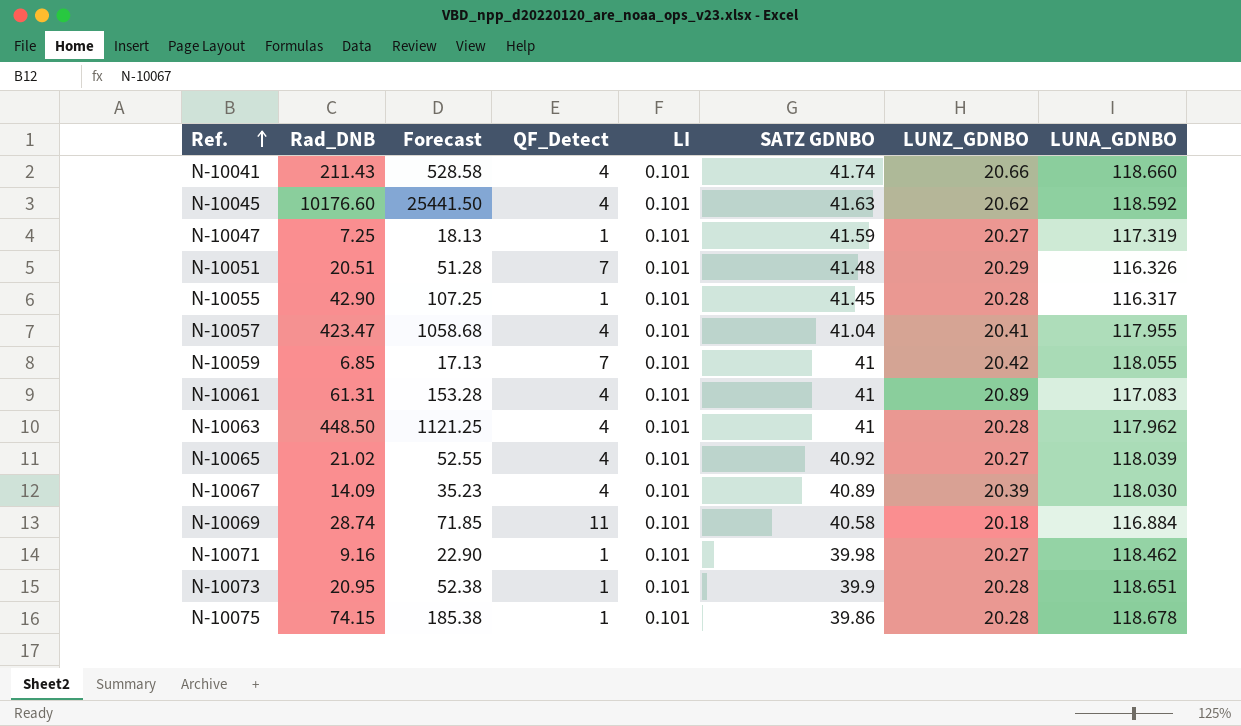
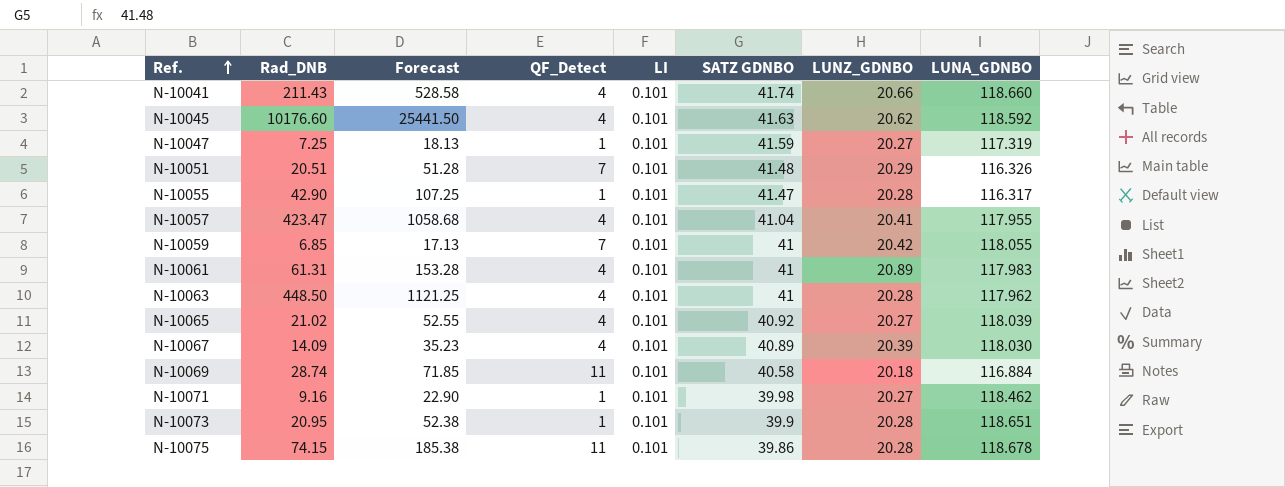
N-10055 | SATZ GDNBO: 41.45 -> 41.47
N-10061 | LUNA_GDNBO: 117.083 -> 117.983
N-10075 | QF_Detect: 1 -> 11

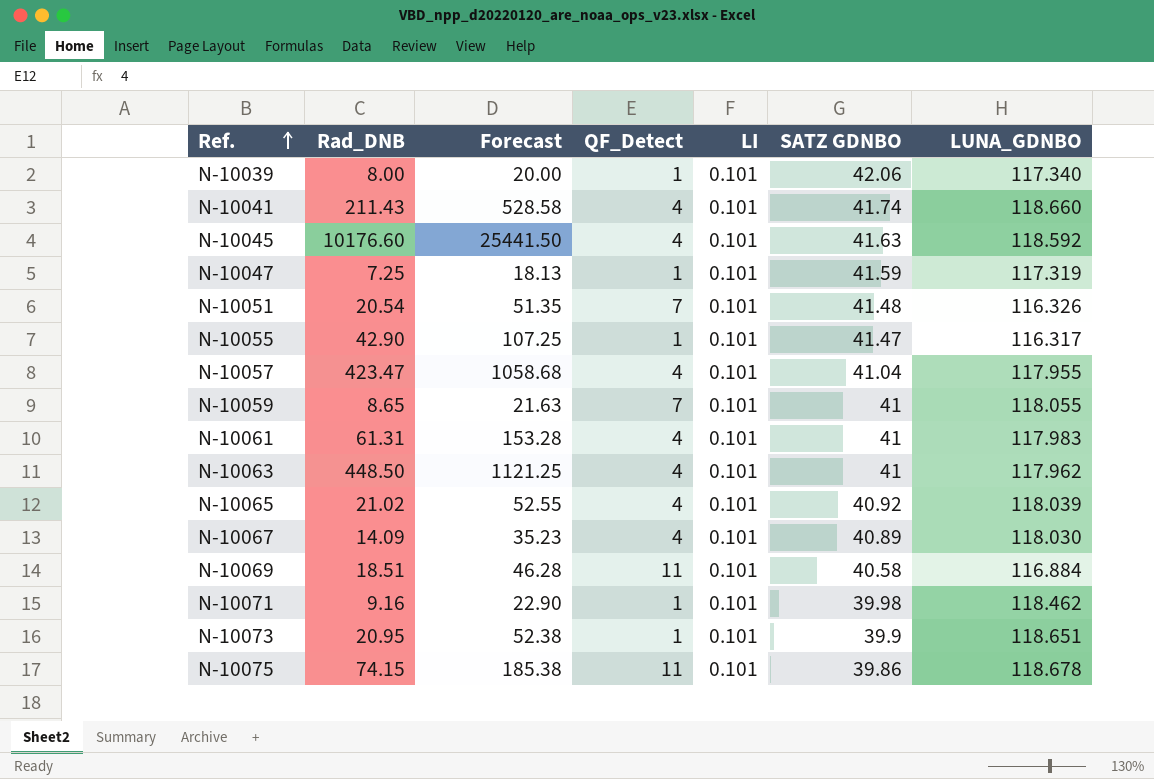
column LUNZ_GDNBO | position: 7 -> none
row N-10039: none -> 8.00 | 20.00 | 1 | 0.101 | 42.06 | 117.340
N-10051 | Rad_DNB: 20.51 -> 20.54
N-10051 | Forecast: 51.28 -> 51.35
N-10059 | Rad_DNB: 6.85 -> 8.65
N-10059 | Forecast: 17.13 -> 21.63
N-10069 | Rad_DNB: 28.74 -> 18.51
N-10069 | Forecast: 71.85 -> 46.28

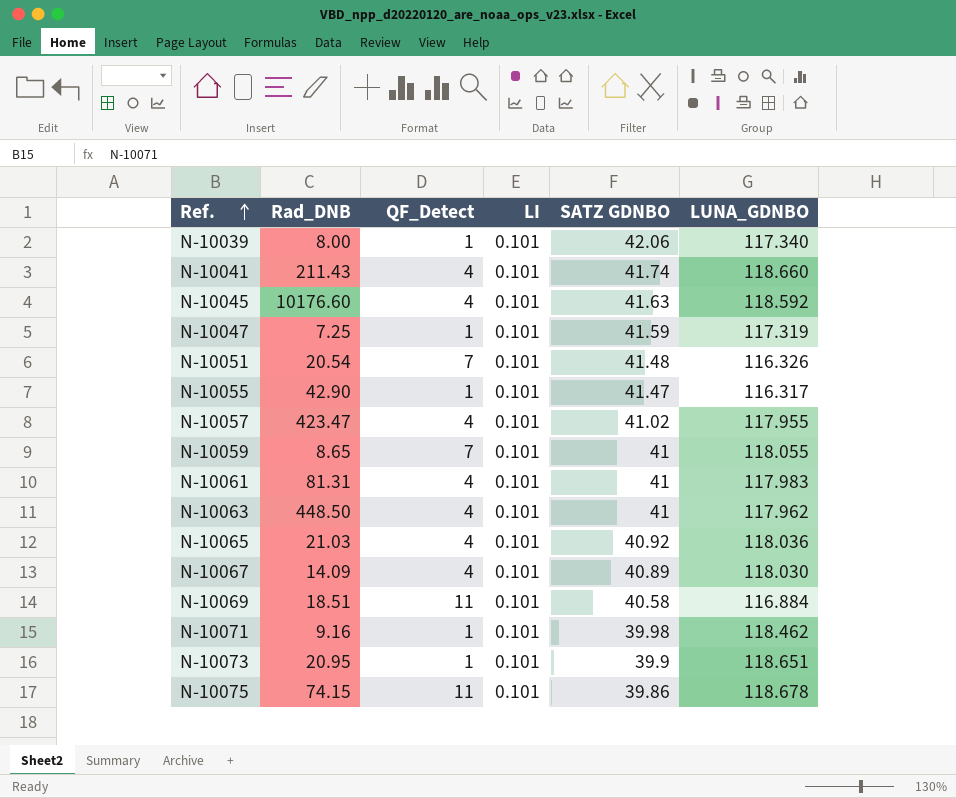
column Forecast | formula: [Rad_DNB] * 2.5 -> none
N-10057 | SATZ GDNBO: 41.04 -> 41.02
N-10061 | Rad_DNB: 61.31 -> 81.31
N-10065 | Rad_DNB: 21.02 -> 21.03
N-10065 | LUNA_GDNBO: 118.039 -> 118.036

